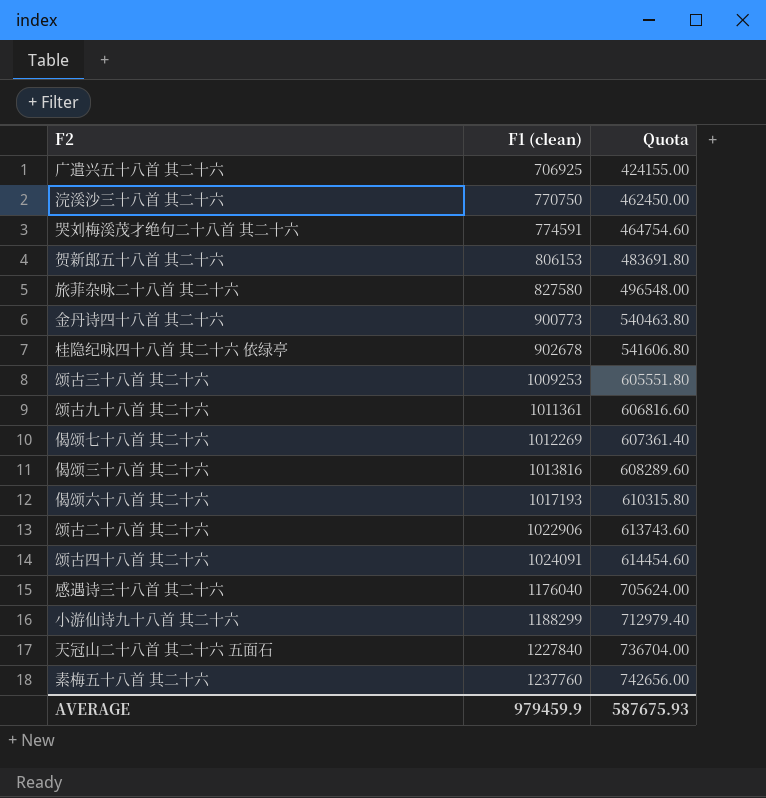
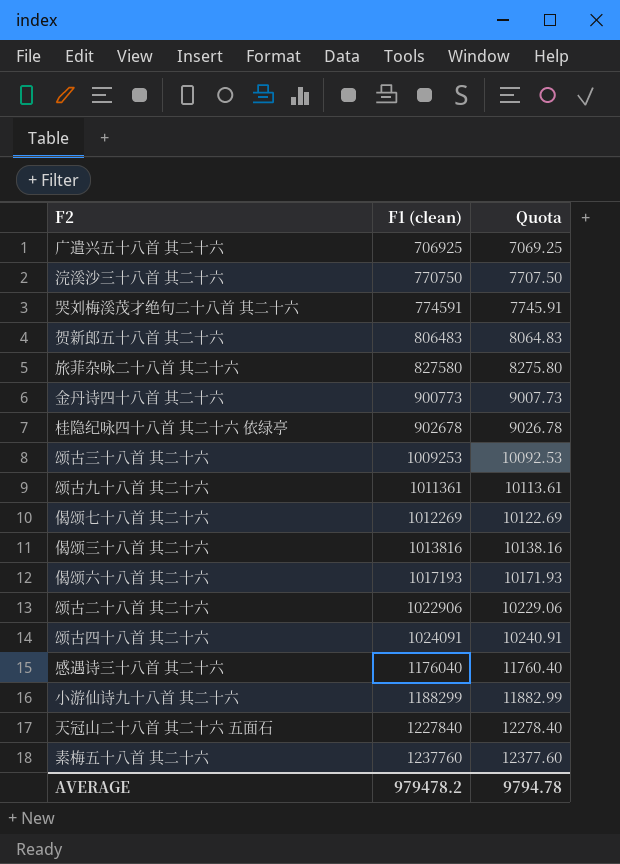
column Quota | formula: [F1 (clean)] * 0.6 -> [F1 (clean)] * 0.01
贺新郎五十八首 其二十六 | F1 (clean): 806153 -> 806483
AVERAGE | F1 (clean): 979459.9 -> 979478.2
AVERAGE | Quota: 587675.93 -> 9794.78

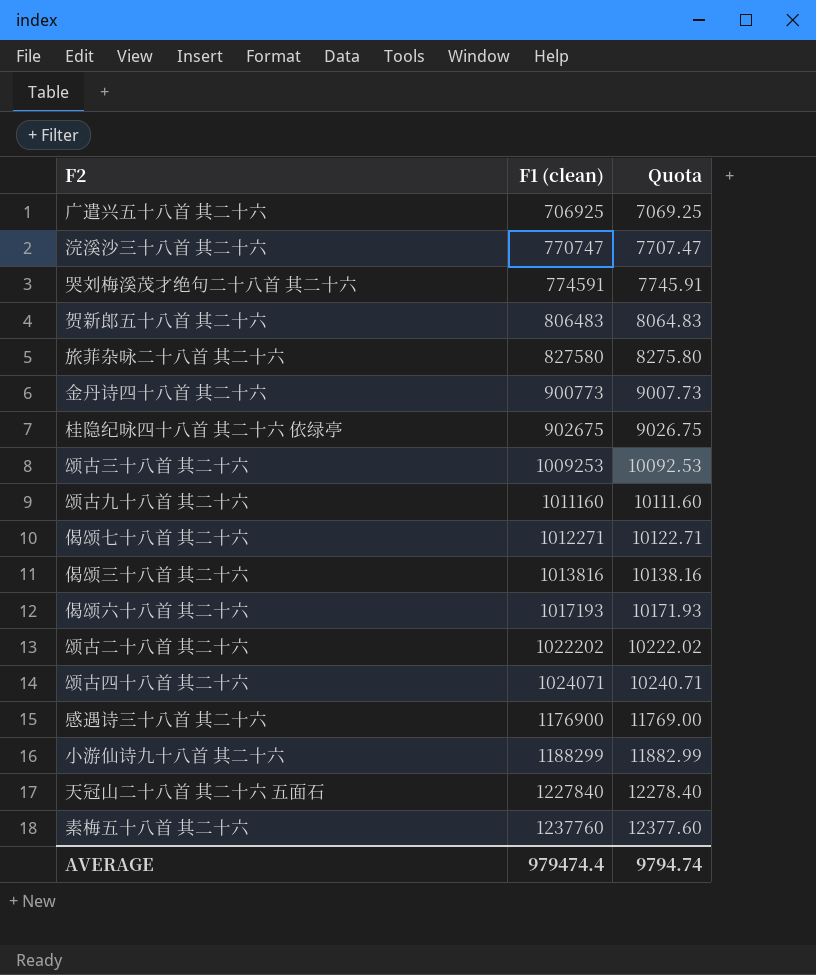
浣溪沙三十八首 其二十六 | F1 (clean): 770750 -> 770747
浣溪沙三十八首 其二十六 | Quota: 7707.50 -> 7707.47
桂隐纪咏四十八首 其二十六 依绿亭 | F1 (clean): 902678 -> 902675
桂隐纪咏四十八首 其二十六 依绿亭 | Quota: 9026.78 -> 9026.75
颂古九十八首 其二十六 | F1 (clean): 1011361 -> 1011160
颂古九十八首 其二十六 | Quota: 10113.61 -> 10111.60
偈颂七十八首 其二十六 | F1 (clean): 1012269 -> 1012271
偈颂七十八首 其二十六 | Quota: 10122.69 -> 10122.71
颂古二十八首 其二十六 | F1 (clean): 1022906 -> 1022202
颂古二十八首 其二十六 | Quota: 10229.06 -> 10222.02
颂古四十八首 其二十六 | F1 (clean): 1024091 -> 1024071
颂古四十八首 其二十六 | Quota: 10240.91 -> 10240.71
感遇诗三十八首 其二十六 | F1 (clean): 1176040 -> 1176900
感遇诗三十八首 其二十六 | Quota: 11760.40 -> 11769.00
AVERAGE | F1 (clean): 979478.2 -> 979474.4
AVERAGE | Quota: 9794.78 -> 9794.74

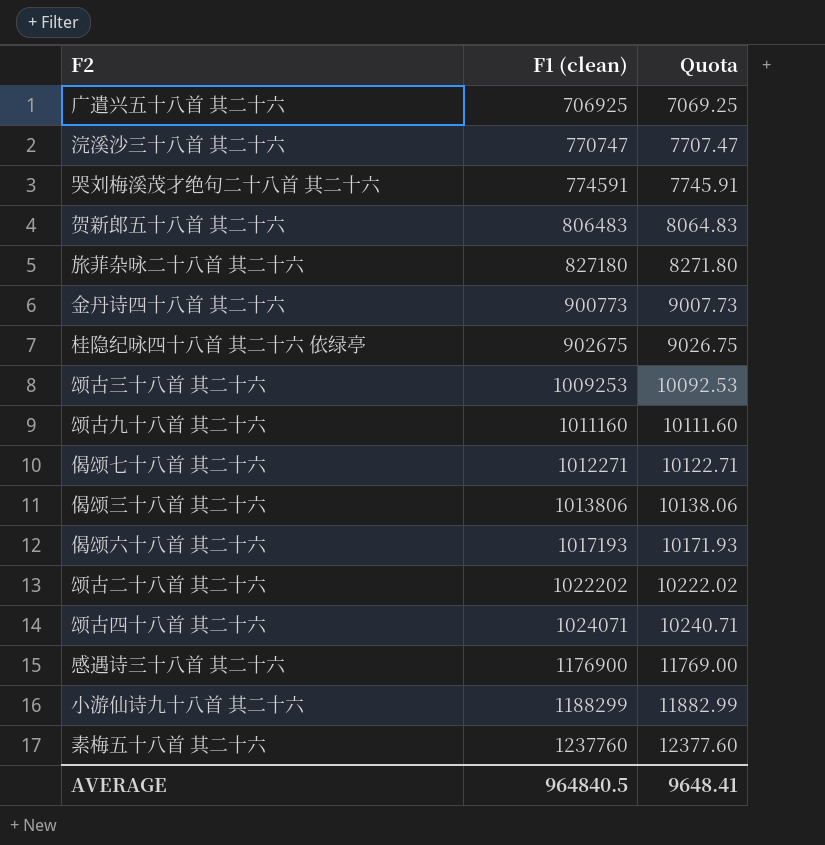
row 天冠山二十八首 其二十六 五面石: 1227840 | 12278.40 -> none
旅菲杂咏二十八首 其二十六 | F1 (clean): 827580 -> 827180
旅菲杂咏二十八首 其二十六 | Quota: 8275.80 -> 8271.80
偈颂三十八首 其二十六 | F1 (clean): 1013816 -> 1013806
偈颂三十八首 其二十六 | Quota: 10138.16 -> 10138.06
AVERAGE | F1 (clean): 979474.4 -> 964840.5
AVERAGE | Quota: 9794.74 -> 9648.41

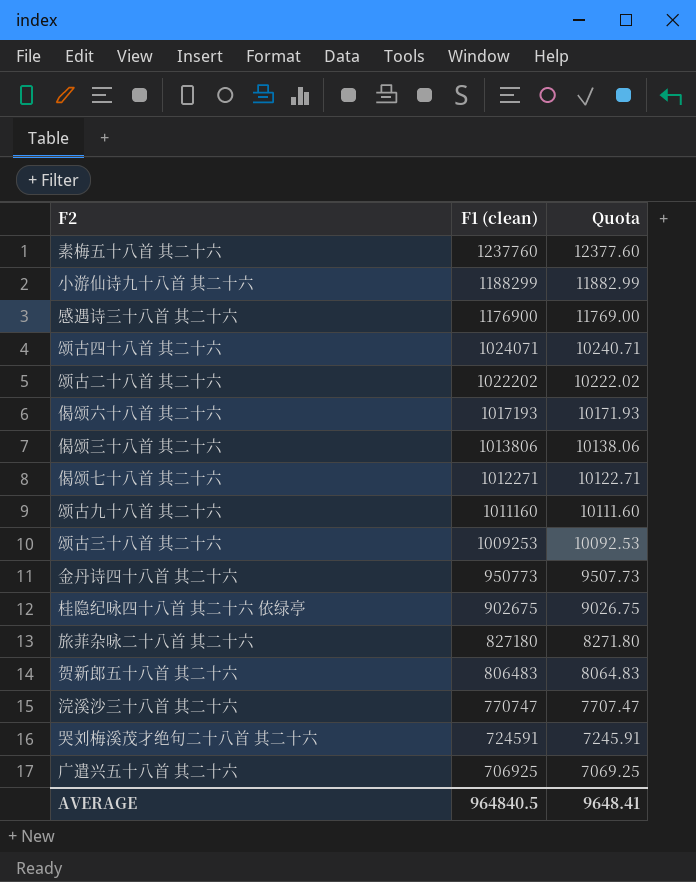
row order: F1 (clean) ascending -> F1 (clean) descending
金丹诗四十八首 其二十六 | F1 (clean): 900773 -> 950773
金丹诗四十八首 其二十六 | Quota: 9007.73 -> 9507.73
哭刘梅溪茂才绝句二十八首 其二十六 | F1 (clean): 774591 -> 724591
哭刘梅溪茂才绝句二十八首 其二十六 | Quota: 7745.91 -> 7245.91

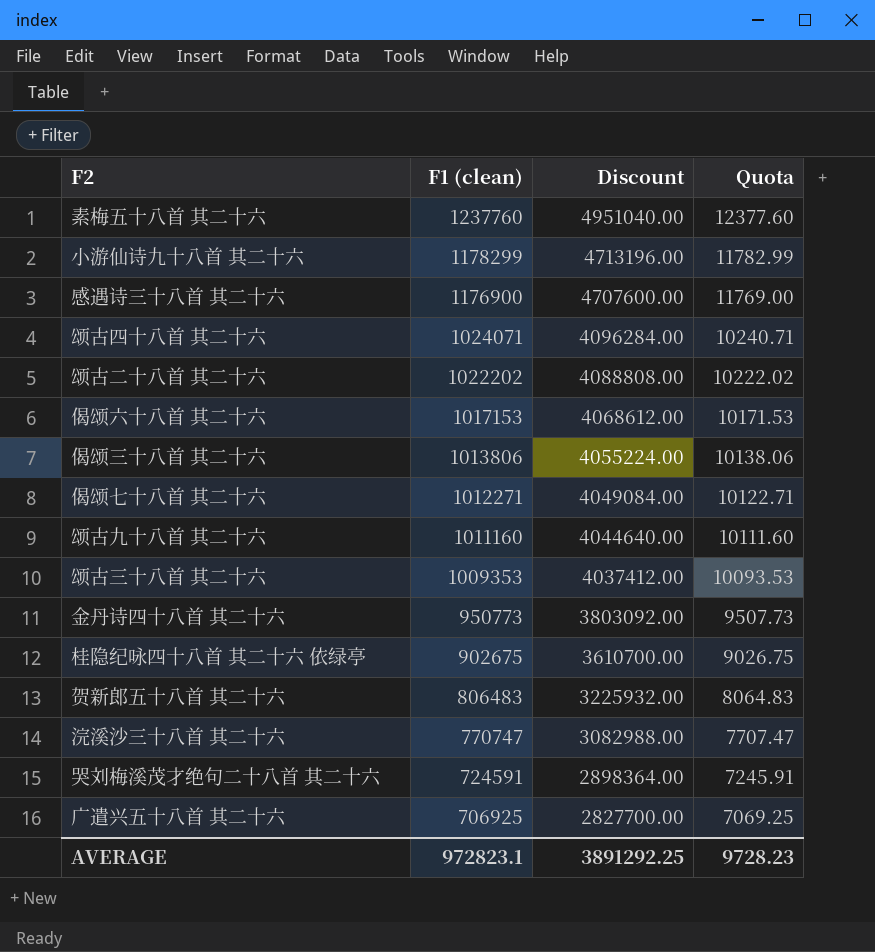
column Discount | formula: none -> [F1 (clean)] * 4
row 旅菲杂咏二十八首 其二十六: 827180 | 8271.80 -> none
小游仙诗九十八首 其二十六 | F1 (clean): 1188299 -> 1178299
小游仙诗九十八首 其二十六 | Quota: 11882.99 -> 11782.99
偈颂六十八首 其二十六 | F1 (clean): 1017193 -> 1017153
偈颂六十八首 其二十六 | Quota: 10171.93 -> 10171.53
颂古三十八首 其二十六 | F1 (clean): 1009253 -> 1009353
颂古三十八首 其二十六 | Quota: 10092.53 -> 10093.53
AVERAGE | F1 (clean): 964840.5 -> 972823.1
AVERAGE | Quota: 9648.41 -> 9728.23

